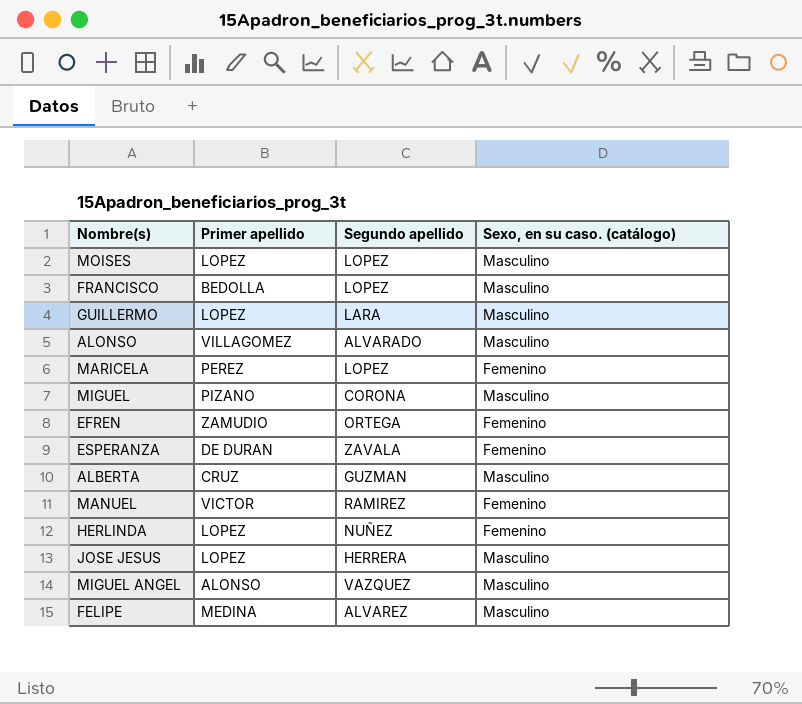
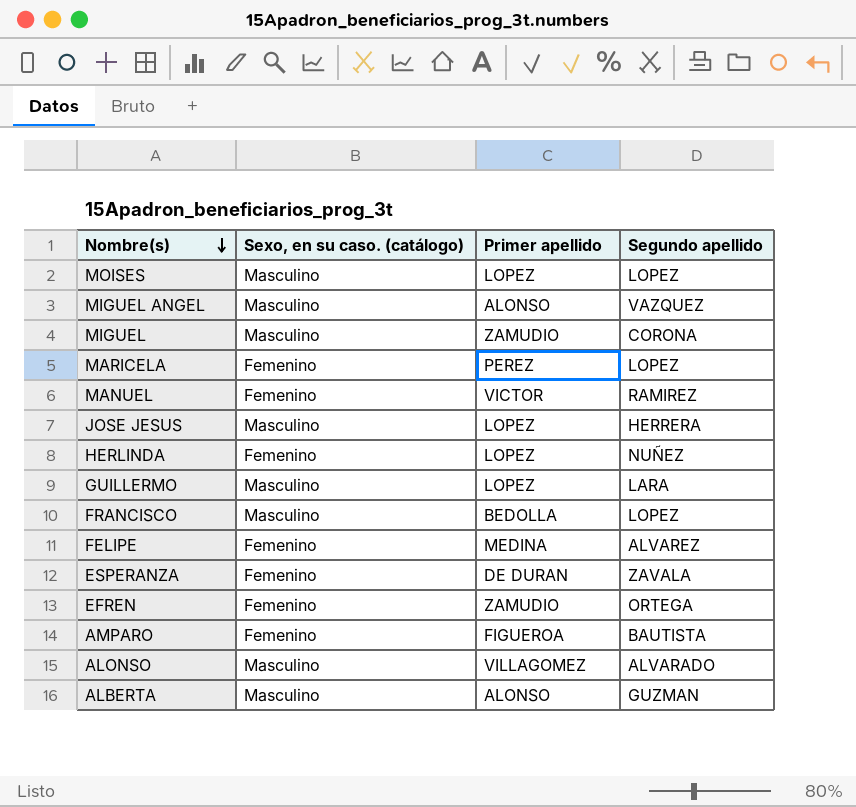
row order: none -> Nombre(s) descending
column Sexo, en su caso. (catálogo) | position: 4 -> 2
MIGUEL | Primer apellido: PIZANO -> ZAMUDIO
FELIPE | Sexo, en su caso. (catálogo): Masculino -> Femenino
row AMPARO: none -> Femenino | FIGUEROA | BAUTISTA
ALBERTA | Primer apellido: CRUZ -> ALONSO

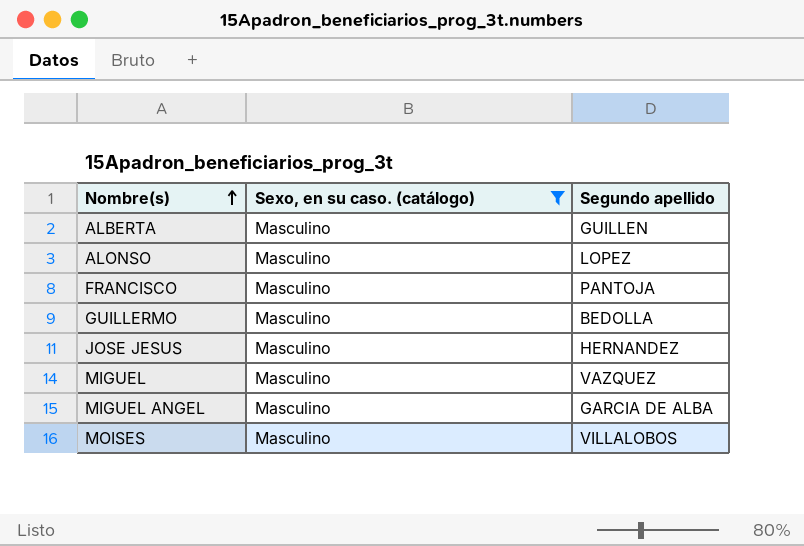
filter: none -> Sexo, en su caso. (catálogo) = Masculino
row order: Nombre(s) descending -> Nombre(s) ascending
column Primer apellido | position: 3 -> none
ALBERTA | Segundo apellido: GUZMAN -> GUILLEN
ALONSO | Segundo apellido: ALVARADO -> LOPEZ
FRANCISCO | Segundo apellido: LOPEZ -> PANTOJA
GUILLERMO | Segundo apellido: LARA -> BEDOLLA
JOSE JESUS | Segundo apellido: HERRERA -> HERNANDEZ
MIGUEL | Segundo apellido: CORONA -> VAZQUEZ
MIGUEL ANGEL | Segundo apellido: VAZQUEZ -> GARCIA DE ALBA
MOISES | Segundo apellido: LOPEZ -> VILLALOBOS

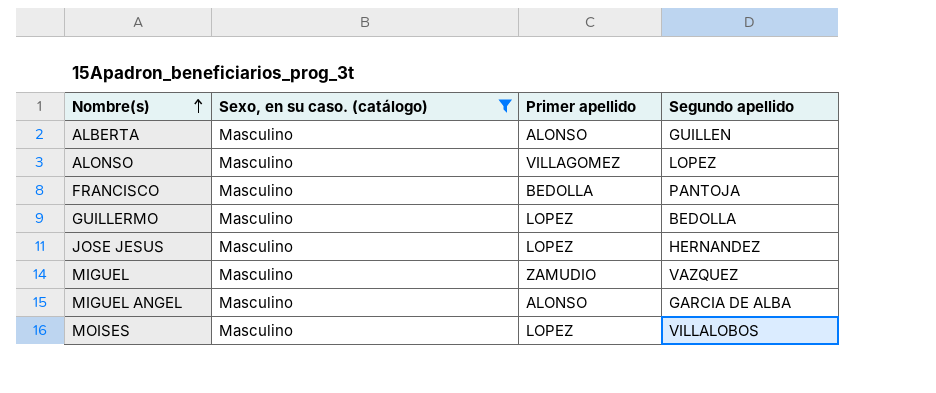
column Primer apellido | position: none -> 3

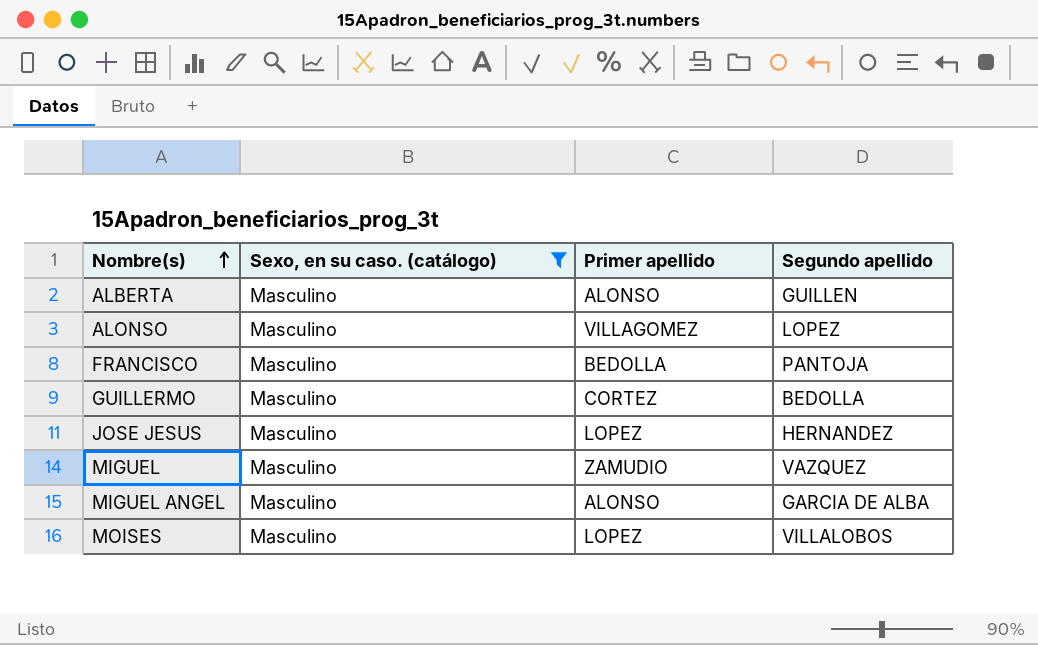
GUILLERMO | Primer apellido: LOPEZ -> CORTEZ

